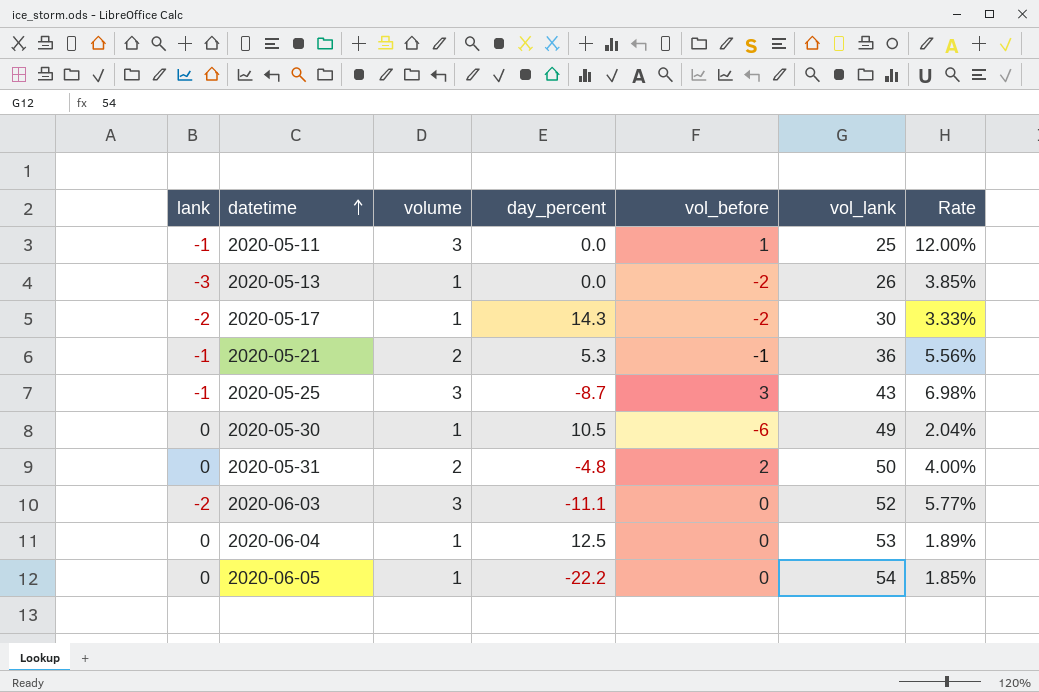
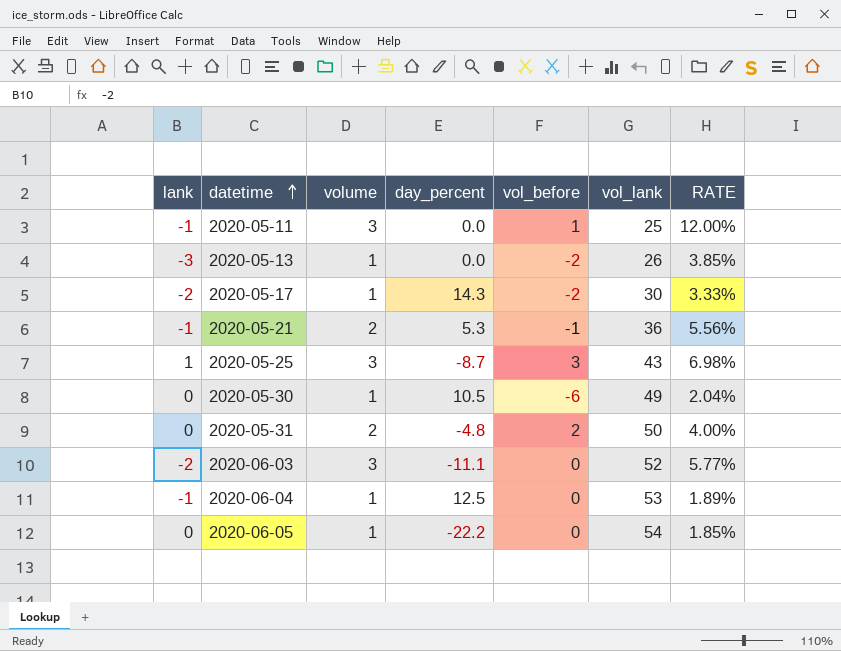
column name: Rate -> RATE
2020-05-25 | lank: -1 -> 1
2020-06-04 | lank: 0 -> -1

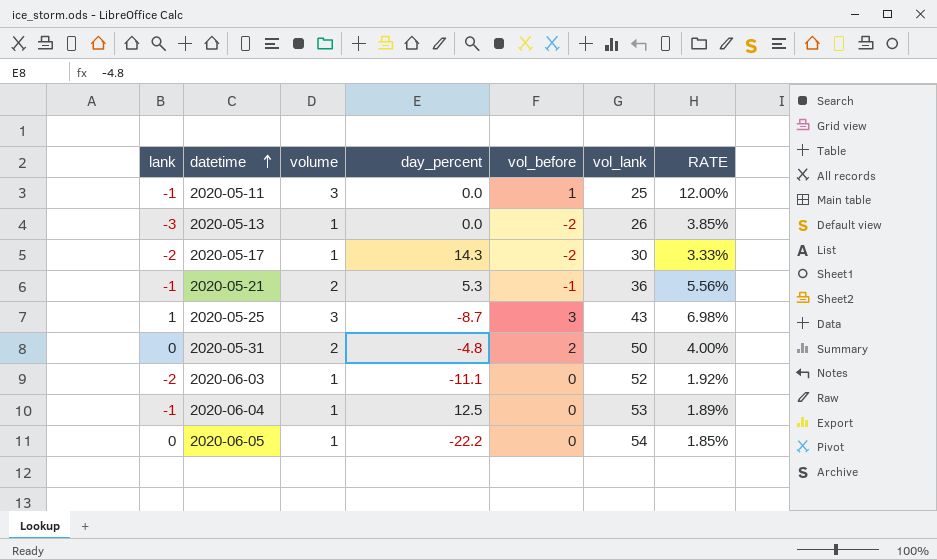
row 2020-05-30: 0 | 1 | 10.5 | -6 | 49 | 2.04% -> none
2020-06-03 | volume: 3 -> 1
2020-06-03 | RATE: 5.77% -> 1.92%

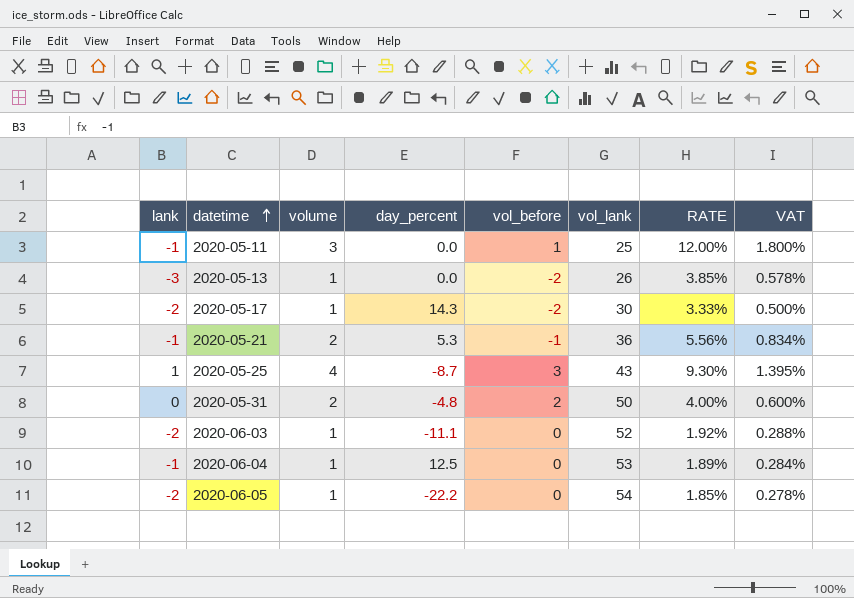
column VAT | formula: none -> [RATE] * 0.15
2020-05-25 | volume: 3 -> 4
2020-05-25 | RATE: 6.98% -> 9.30%
2020-06-05 | lank: 0 -> -2

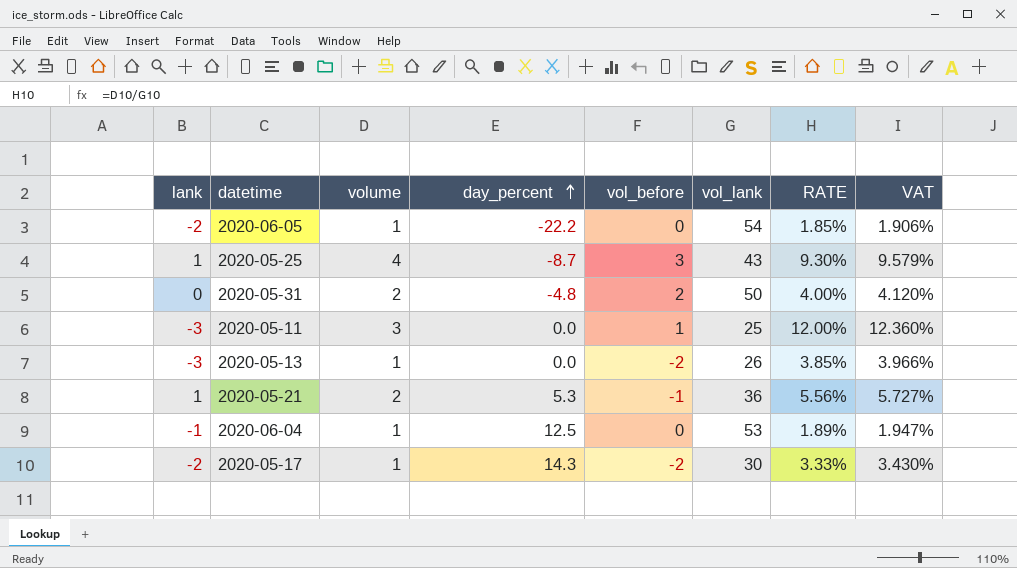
row order: datetime ascending -> day_percent ascending
column VAT | formula: [RATE] * 0.15 -> [RATE] * 1.03
row 2020-06-03: -2 | 1 | -11.1 | 0 | 52 | 1.92% | 0.288% -> none
2020-05-11 | lank: -1 -> -3
2020-05-21 | lank: -1 -> 1

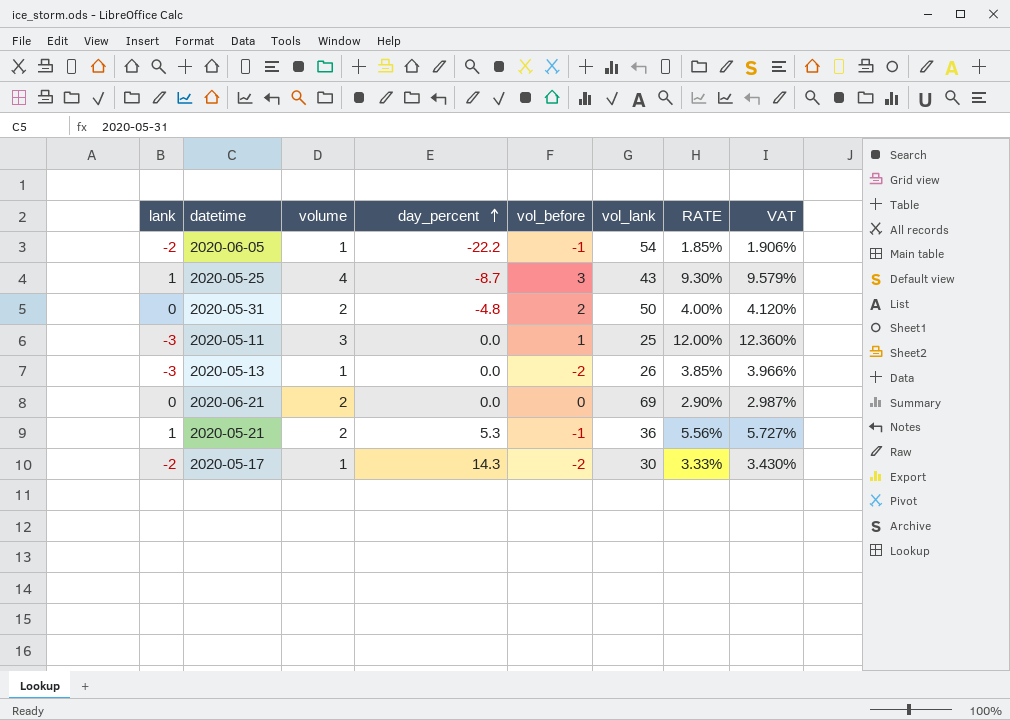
row 2020-06-04: -1 | 1 | 12.5 | 0 | 53 | 1.89% | 1.947% -> none
2020-06-05 | vol_before: 0 -> -1
row 2020-06-21: none -> 0 | 2 | 0.0 | 0 | 69 | 2.90% | 2.987%

